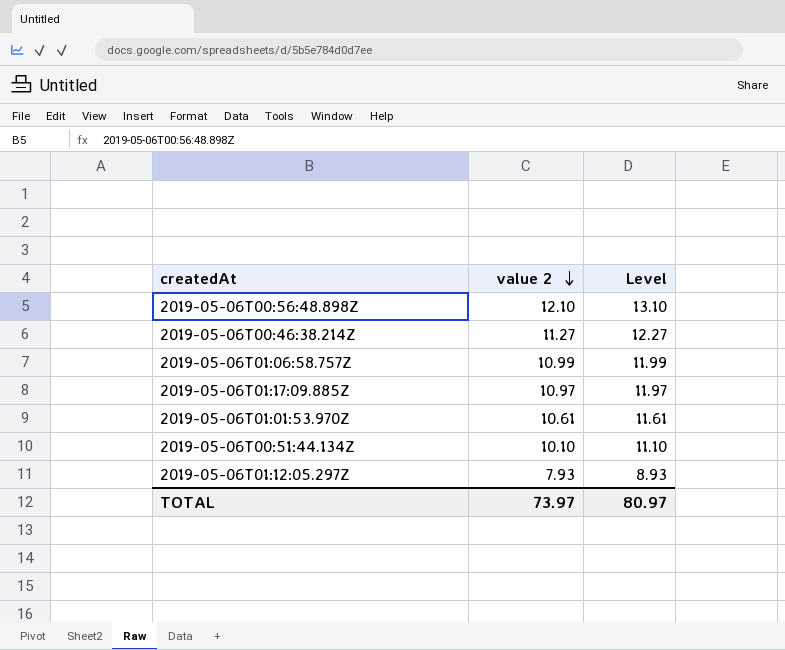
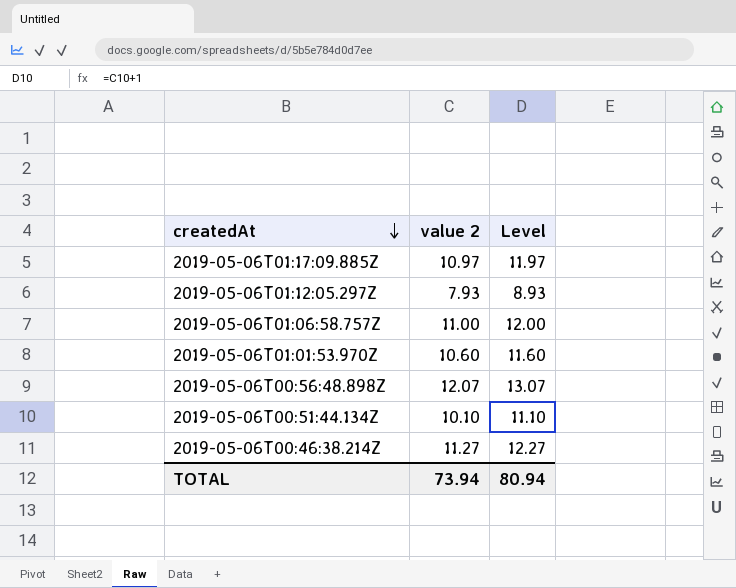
row order: value 2 descending -> createdAt descending
2019-05-06T01:06:58.757Z | value 2: 10.99 -> 11.00
2019-05-06T01:06:58.757Z | Level: 11.99 -> 12.00
2019-05-06T01:01:53.970Z | value 2: 10.61 -> 10.60
2019-05-06T01:01:53.970Z | Level: 11.61 -> 11.60
2019-05-06T00:56:48.898Z | value 2: 12.10 -> 12.07
2019-05-06T00:56:48.898Z | Level: 13.10 -> 13.07
TOTAL | value 2: 73.97 -> 73.94
TOTAL | Level: 80.97 -> 80.94

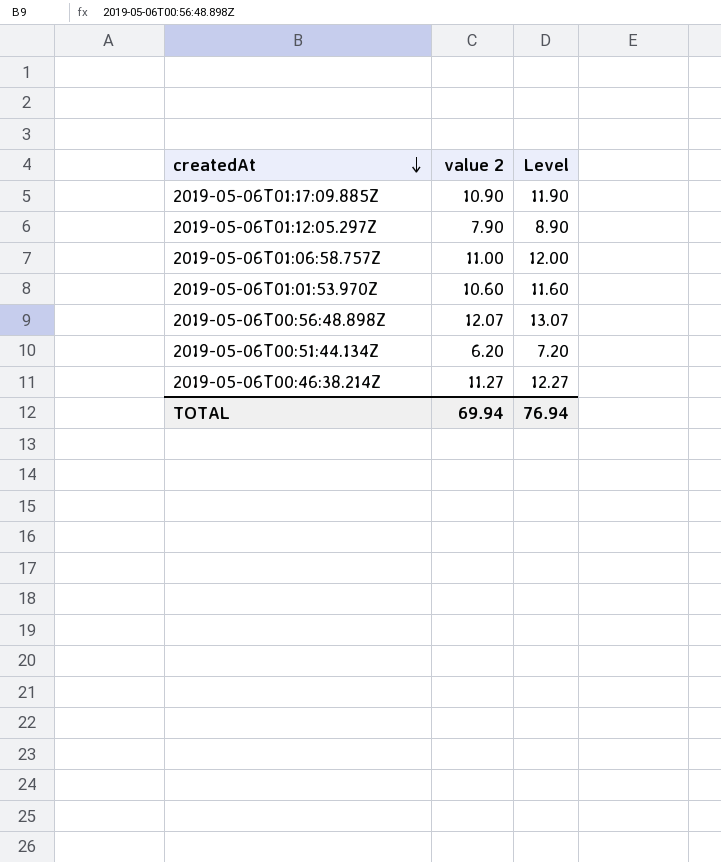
2019-05-06T01:17:09.885Z | value 2: 10.97 -> 10.90
2019-05-06T01:17:09.885Z | Level: 11.97 -> 11.90
2019-05-06T01:12:05.297Z | value 2: 7.93 -> 7.90
2019-05-06T01:12:05.297Z | Level: 8.93 -> 8.90
2019-05-06T00:51:44.134Z | value 2: 10.10 -> 6.20
2019-05-06T00:51:44.134Z | Level: 11.10 -> 7.20
TOTAL | value 2: 73.94 -> 69.94
TOTAL | Level: 80.94 -> 76.94

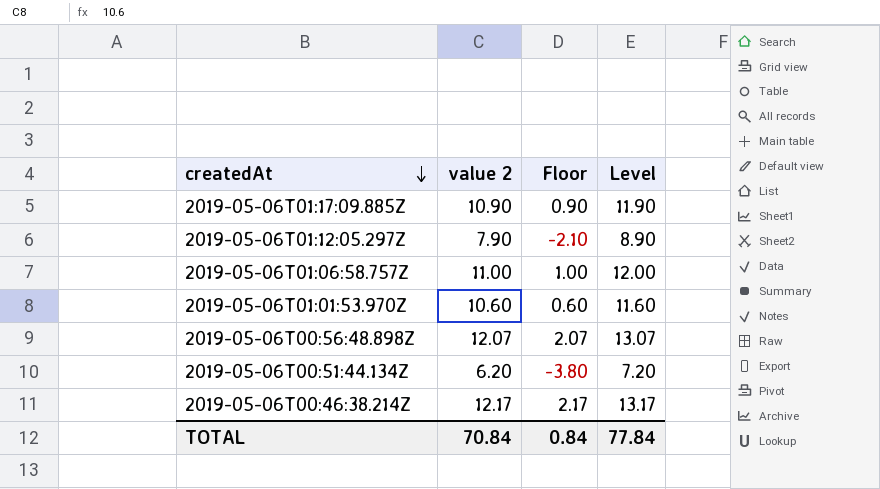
column Floor | formula: none -> [value 2] - 10
2019-05-06T00:46:38.214Z | value 2: 11.27 -> 12.17
2019-05-06T00:46:38.214Z | Level: 12.27 -> 13.17
TOTAL | value 2: 69.94 -> 70.84
TOTAL | Level: 76.94 -> 77.84

